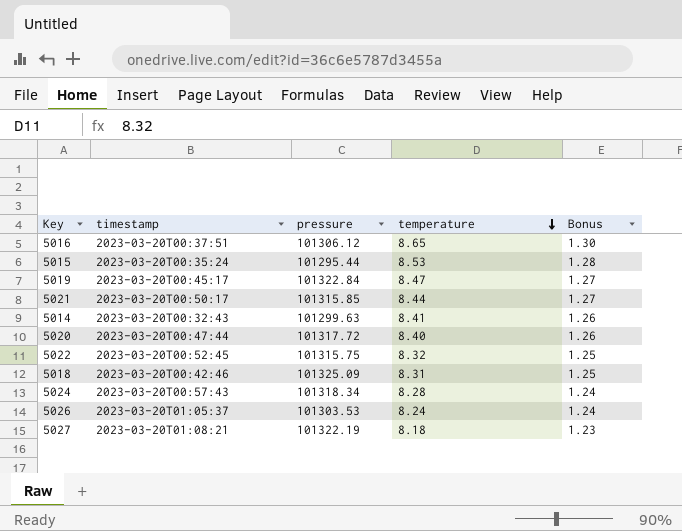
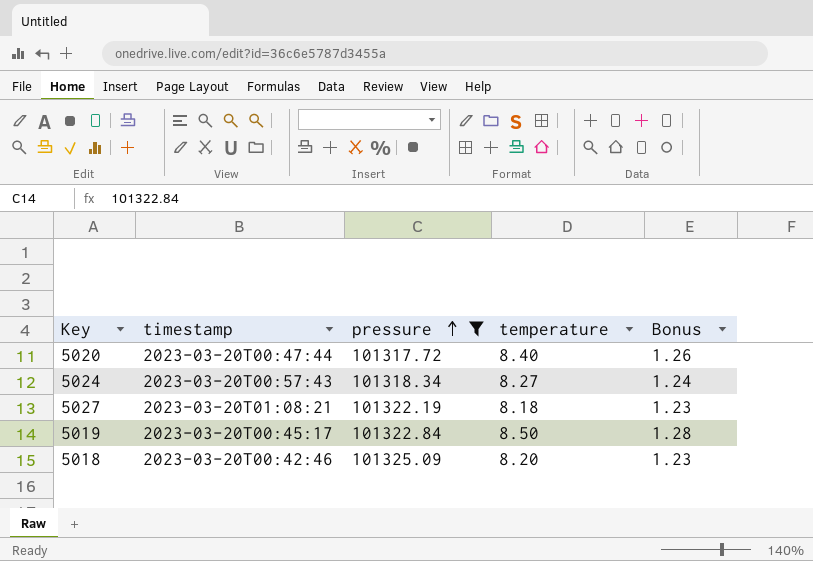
filter: none -> pressure >= 101317.72
row order: temperature descending -> pressure ascending
5024 | temperature: 8.28 -> 8.27
5019 | temperature: 8.47 -> 8.50
5019 | Bonus: 1.27 -> 1.28
5018 | temperature: 8.31 -> 8.20
5018 | Bonus: 1.25 -> 1.23

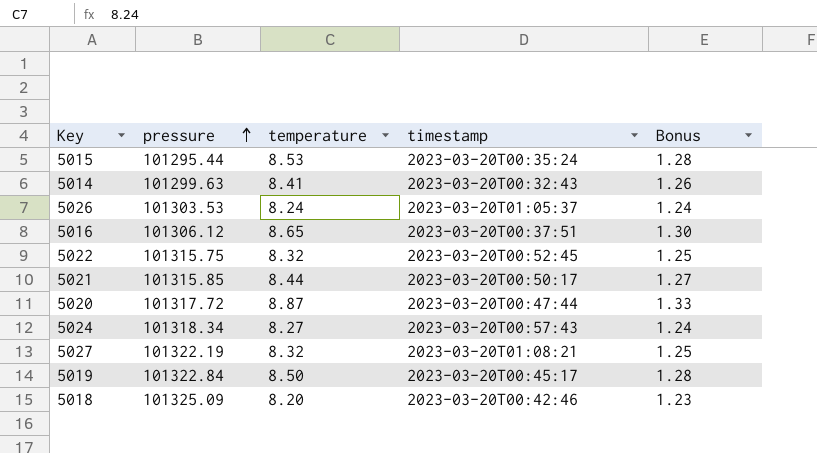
filter: pressure >= 101317.72 -> none
column timestamp | position: 2 -> 4
5020 | temperature: 8.40 -> 8.87
5020 | Bonus: 1.26 -> 1.33
5027 | temperature: 8.18 -> 8.32
5027 | Bonus: 1.23 -> 1.25

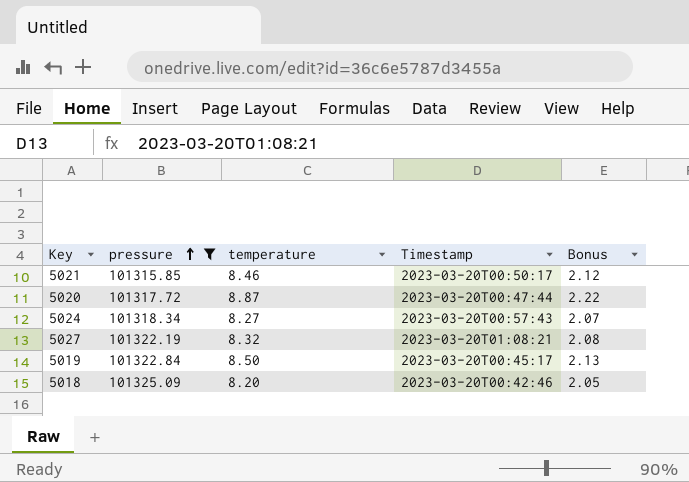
filter: none -> pressure >= 101315.85
column name: timestamp -> Timestamp
column Bonus | formula: [temperature] * 0.15 -> [temperature] * 0.25
5021 | temperature: 8.44 -> 8.46

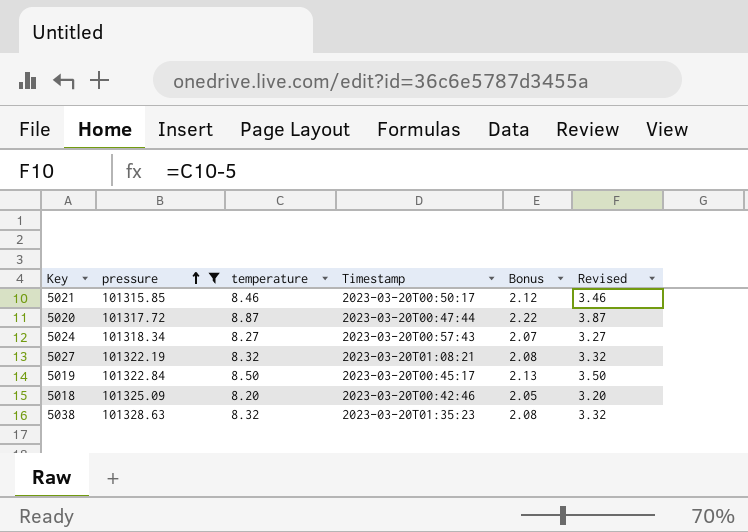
column Revised | formula: none -> [temperature] - 5
row 5038: none -> 101328.63 | 8.32 | 2023-03-20T01:35:23 | 2.08 | 3.32

